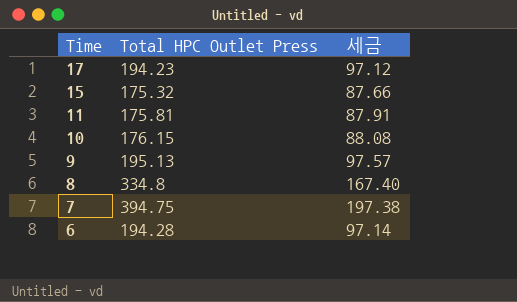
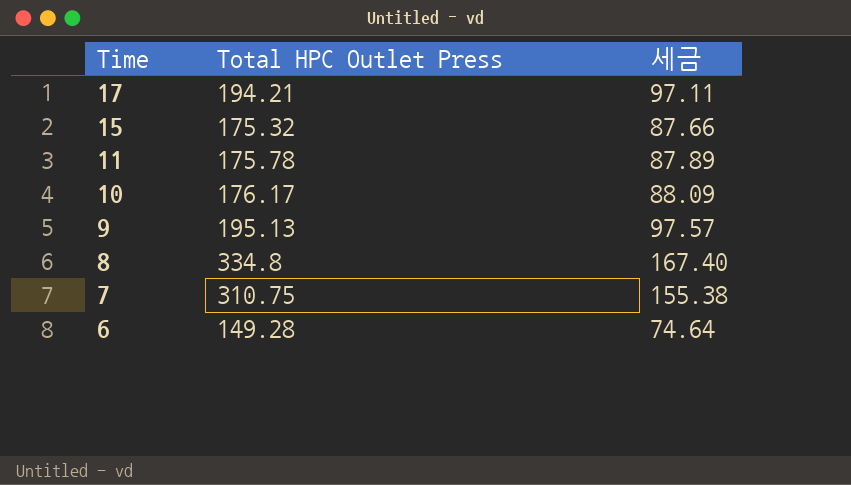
17 | Total HPC Outlet Press: 194.23 -> 194.21
17 | 세금: 97.12 -> 97.11
11 | Total HPC Outlet Press: 175.81 -> 175.78
11 | 세금: 87.91 -> 87.89
10 | Total HPC Outlet Press: 176.15 -> 176.17
10 | 세금: 88.08 -> 88.09
7 | Total HPC Outlet Press: 394.75 -> 310.75
7 | 세금: 197.38 -> 155.38
6 | Total HPC Outlet Press: 194.28 -> 149.28
6 | 세금: 97.14 -> 74.64

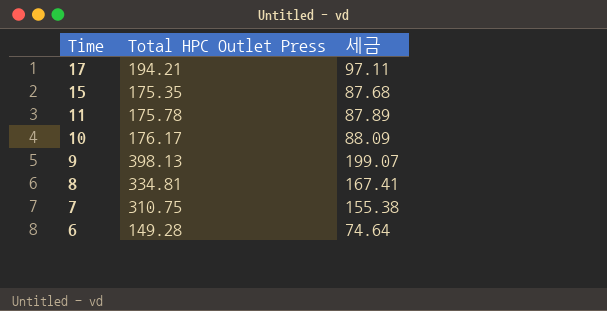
15 | Total HPC Outlet Press: 175.32 -> 175.35
15 | 세금: 87.66 -> 87.68
9 | Total HPC Outlet Press: 195.13 -> 398.13
9 | 세금: 97.57 -> 199.07
8 | Total HPC Outlet Press: 334.8 -> 334.81
8 | 세금: 167.40 -> 167.41

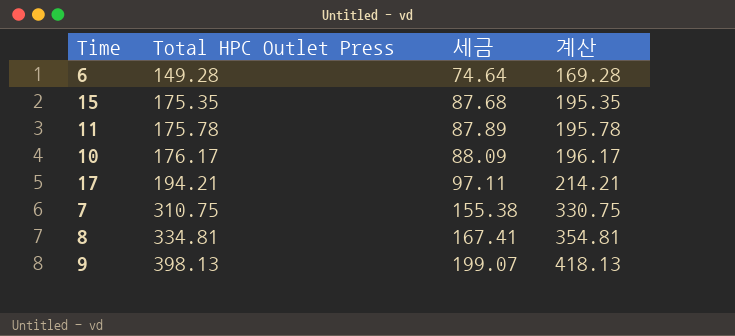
row order: Time descending -> Total HPC Outlet Press ascending
column 계산 | formula: none -> [Total HPC Outlet Press] + 20

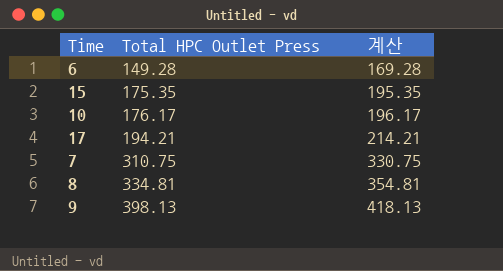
column 세금 | formula: [Total HPC Outlet Press] * 0.5 -> none
row 11: 175.78 | 87.89 | 195.78 -> none

